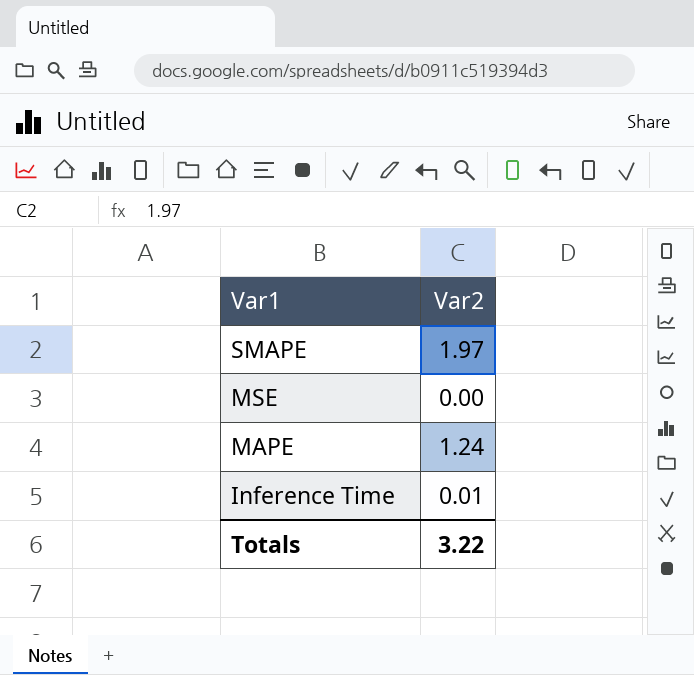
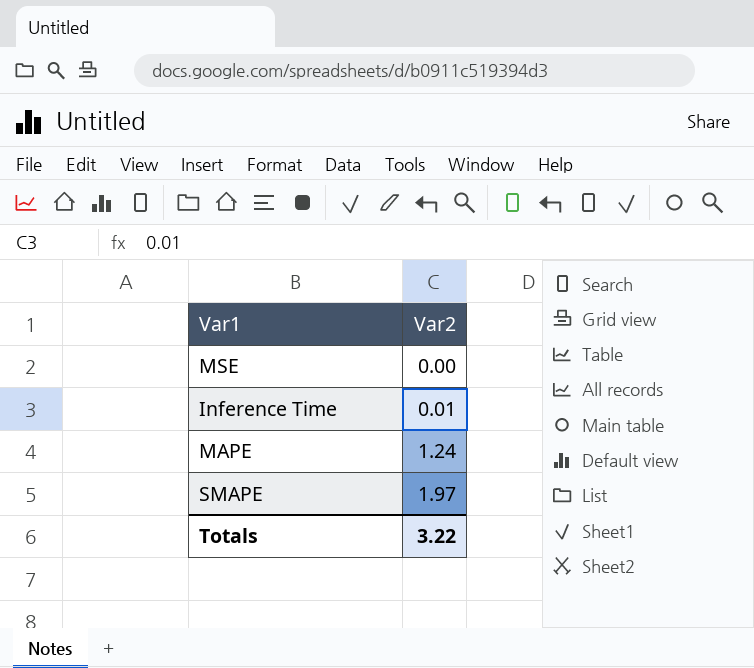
row order: Var1 descending -> Var2 ascending

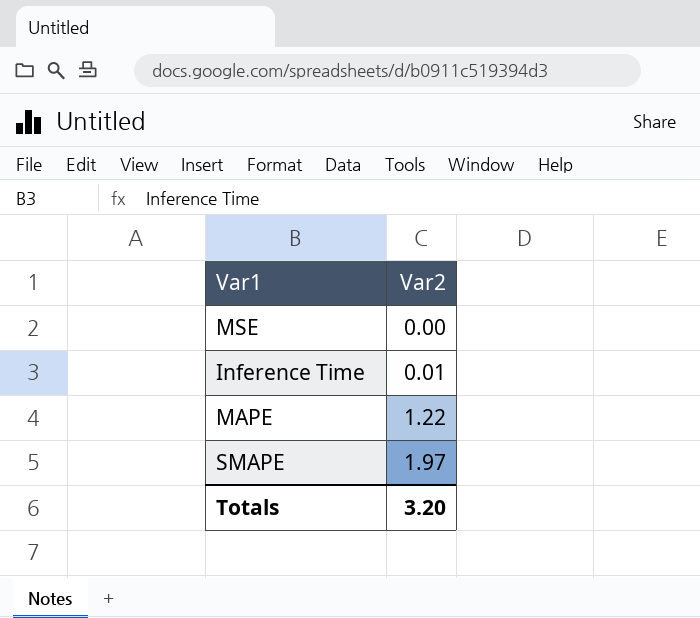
MAPE | Var2: 1.24 -> 1.22
Totals | Var2: 3.22 -> 3.20

